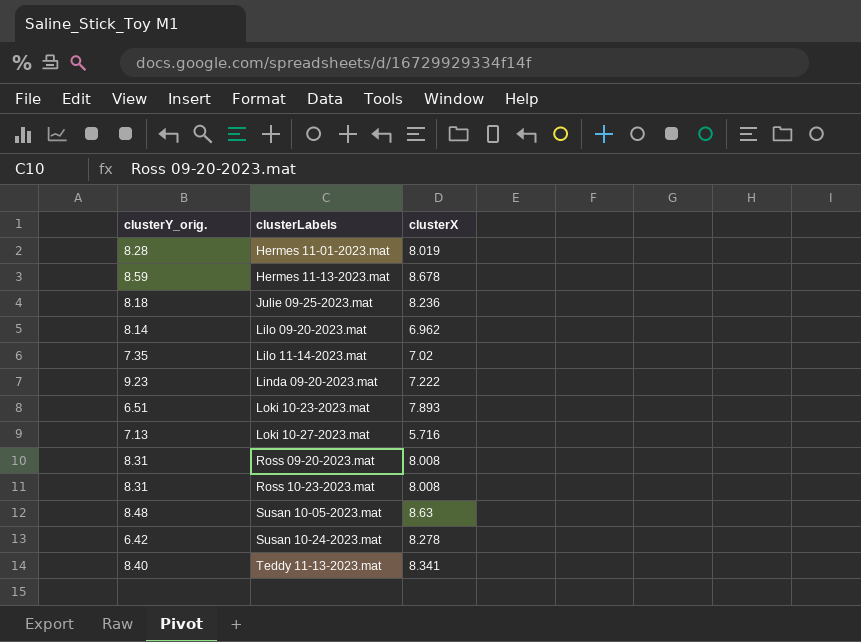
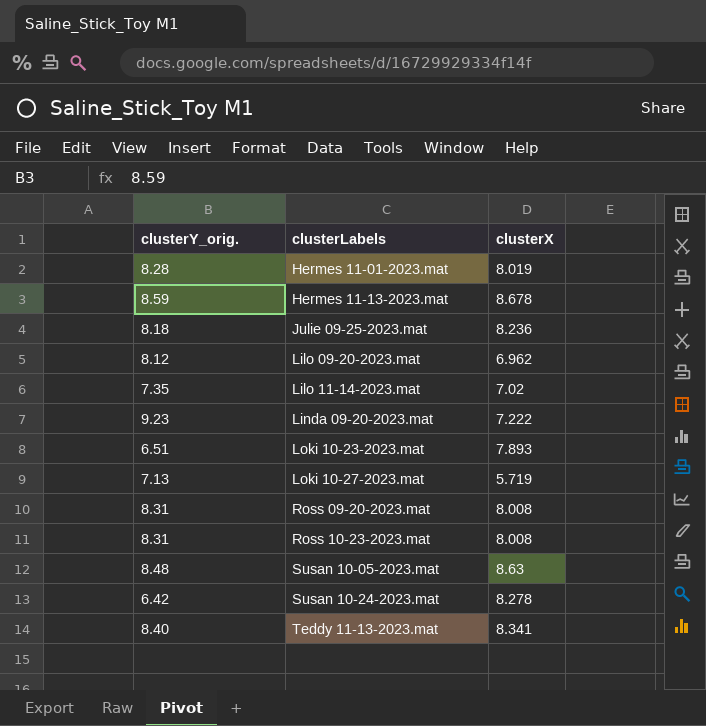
Lilo 09-20-2023.mat | clusterY_orig.: 8.14 -> 8.12
Loki 10-27-2023.mat | clusterX: 5.716 -> 5.719

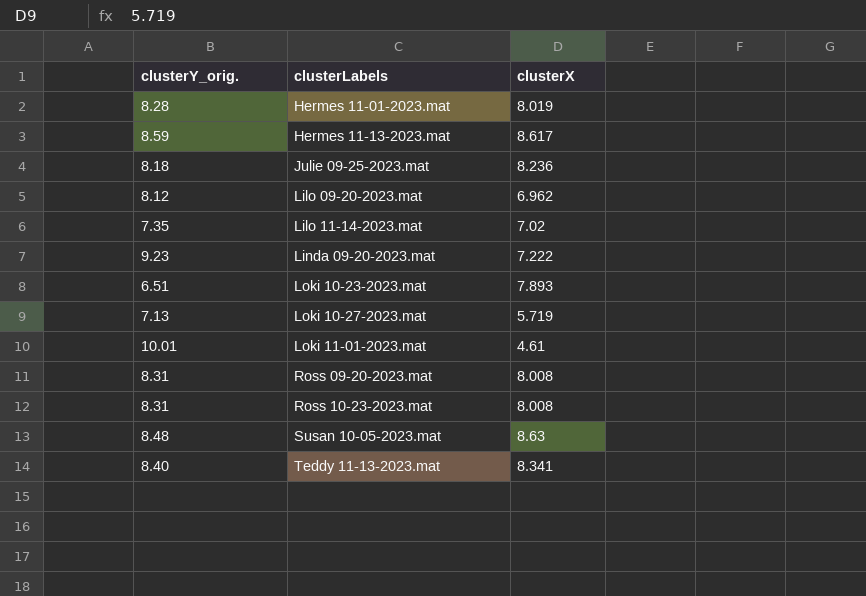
row Susan 10-24-2023.mat: 6.42 | 8.278 -> none
Hermes 11-13-2023.mat | clusterX: 8.678 -> 8.617
row Loki 11-01-2023.mat: none -> 10.01 | 4.61

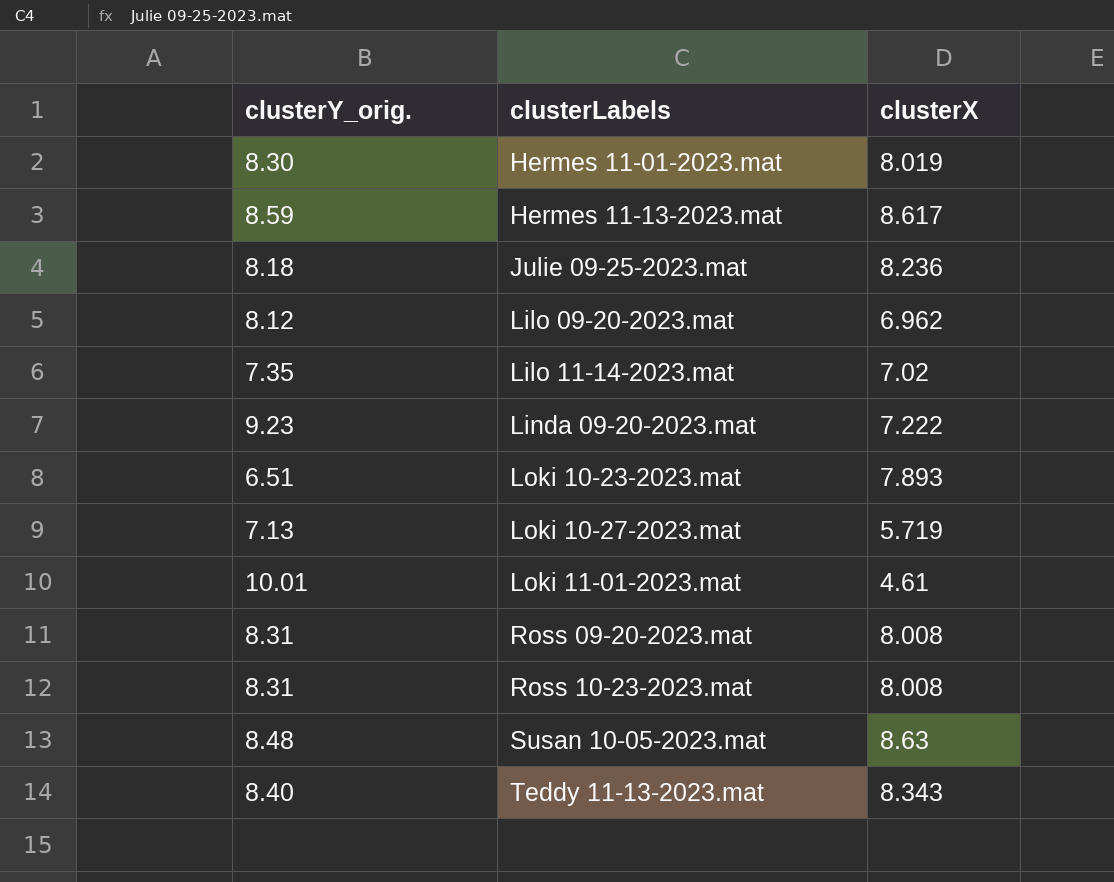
Hermes 11-01-2023.mat | clusterY_orig.: 8.28 -> 8.30
Teddy 11-13-2023.mat | clusterX: 8.341 -> 8.343

